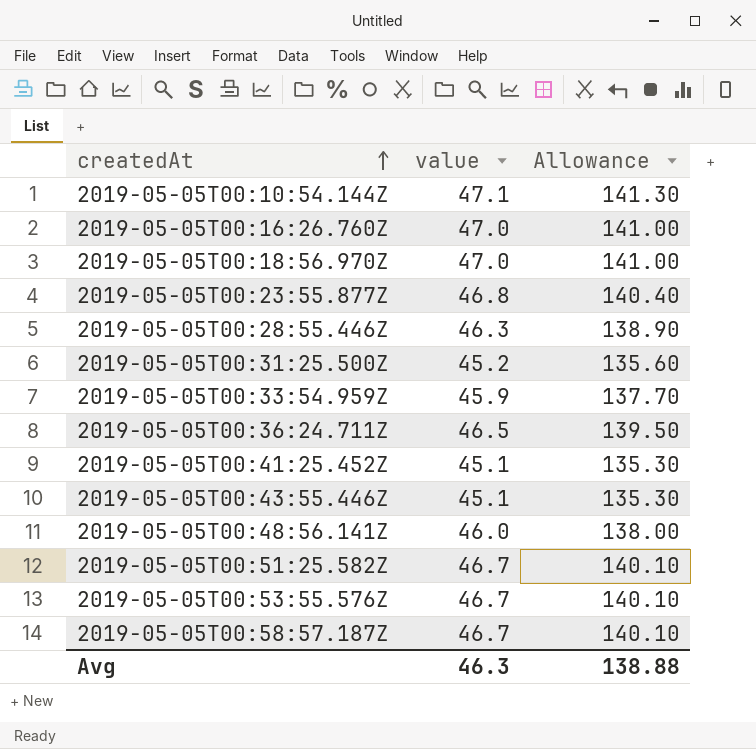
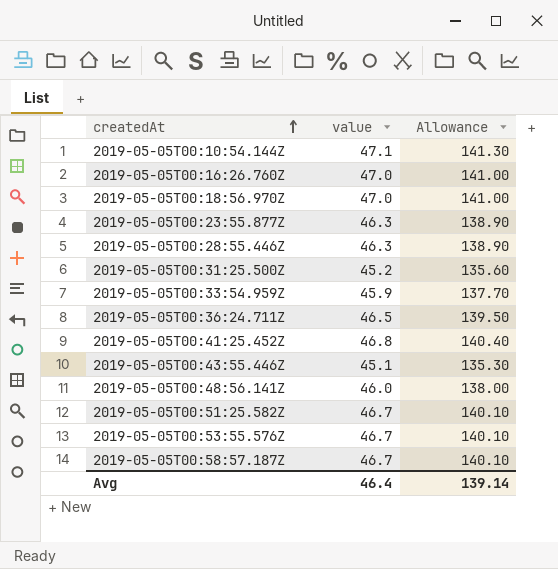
2019-05-05T00:23:55.877Z | value: 46.8 -> 46.3
2019-05-05T00:23:55.877Z | Allowance: 140.40 -> 138.90
2019-05-05T00:41:25.452Z | value: 45.1 -> 46.8
2019-05-05T00:41:25.452Z | Allowance: 135.30 -> 140.40
Avg | value: 46.3 -> 46.4
Avg | Allowance: 138.88 -> 139.14

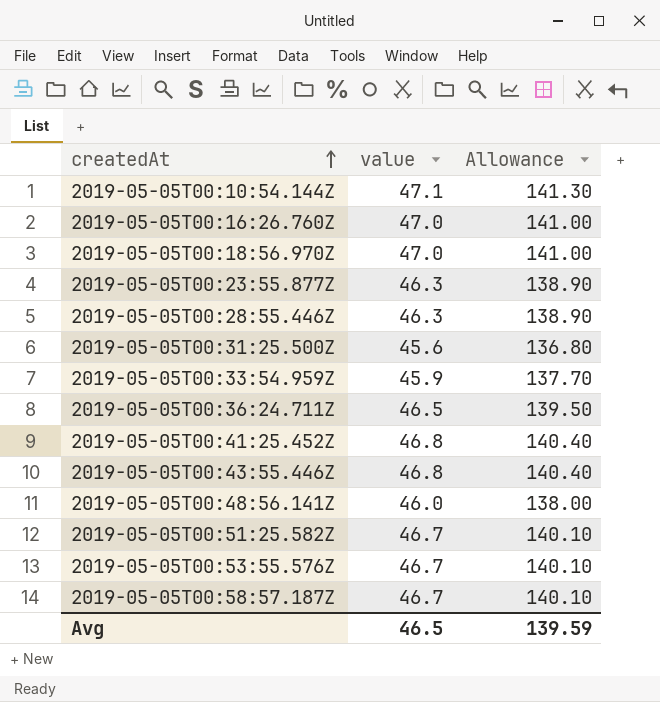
2019-05-05T00:31:25.500Z | value: 45.2 -> 45.6
2019-05-05T00:31:25.500Z | Allowance: 135.60 -> 136.80
2019-05-05T00:43:55.446Z | value: 45.1 -> 46.8
2019-05-05T00:43:55.446Z | Allowance: 135.30 -> 140.40
Avg | value: 46.4 -> 46.5
Avg | Allowance: 139.14 -> 139.59

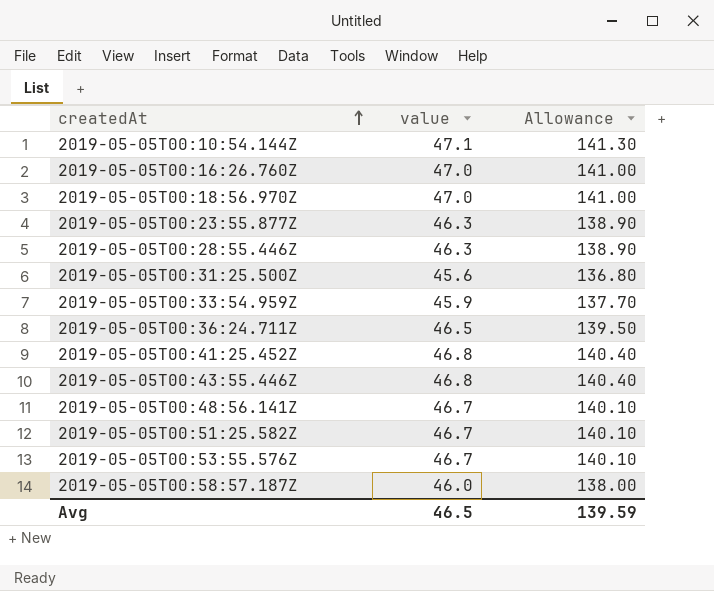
2019-05-05T00:48:56.141Z | value: 46.0 -> 46.7
2019-05-05T00:48:56.141Z | Allowance: 138.00 -> 140.10
2019-05-05T00:58:57.187Z | value: 46.7 -> 46.0
2019-05-05T00:58:57.187Z | Allowance: 140.10 -> 138.00

